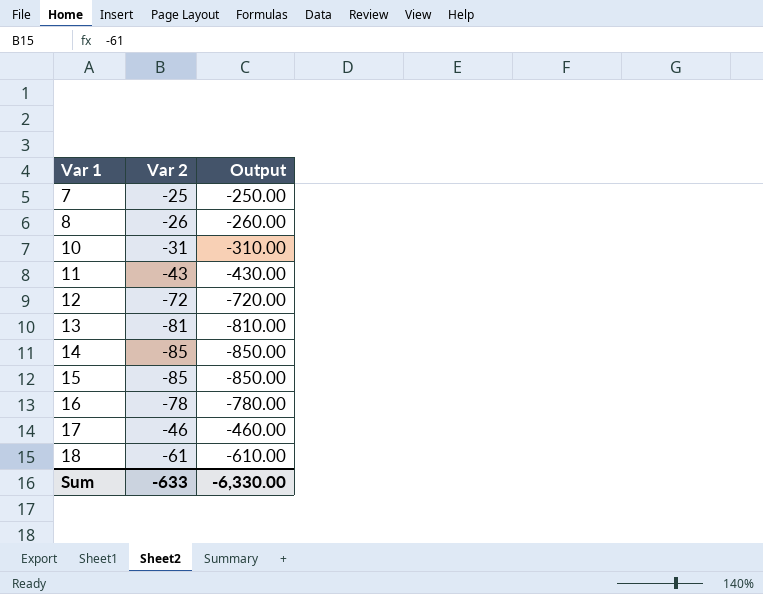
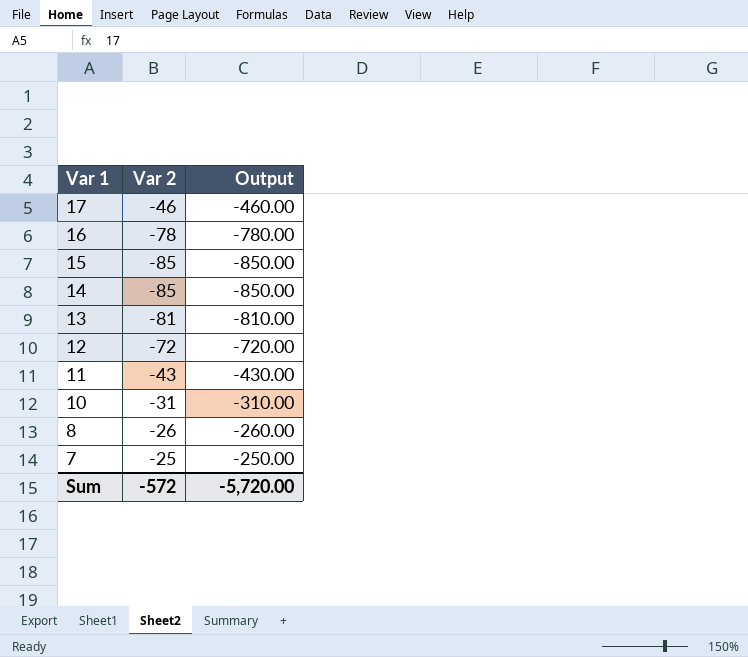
row order: Var 1 ascending -> Var 1 descending
row 18: -61 | -610.00 -> none
Sum | Var 2: -633 -> -572
Sum | Output: -6,330.00 -> -5,720.00

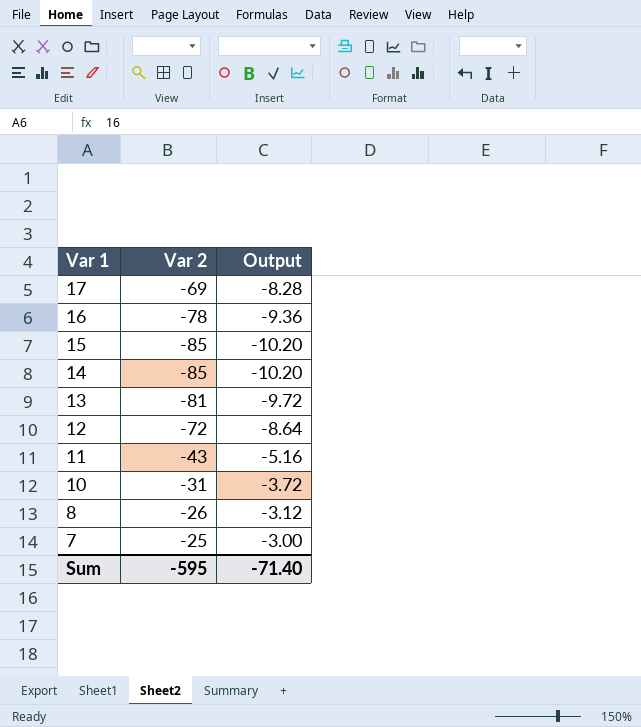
column Output | formula: [Var 2] * 10 -> [Var 2] * 0.12
17 | Var 2: -46 -> -69
Sum | Var 2: -572 -> -595
Sum | Output: -5,720.00 -> -71.40

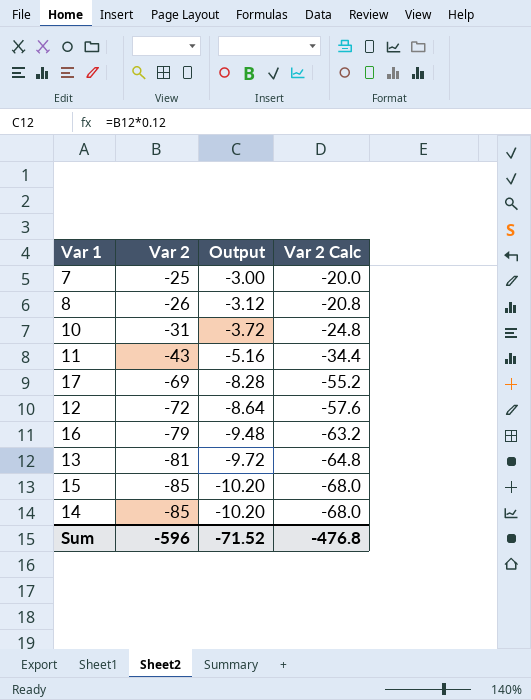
row order: Var 1 descending -> Var 2 descending
column Var 2 Calc | formula: none -> [Var 2] * 0.8
16 | Var 2: -78 -> -79
16 | Output: -9.36 -> -9.48
Sum | Var 2: -595 -> -596
Sum | Output: -71.40 -> -71.52

